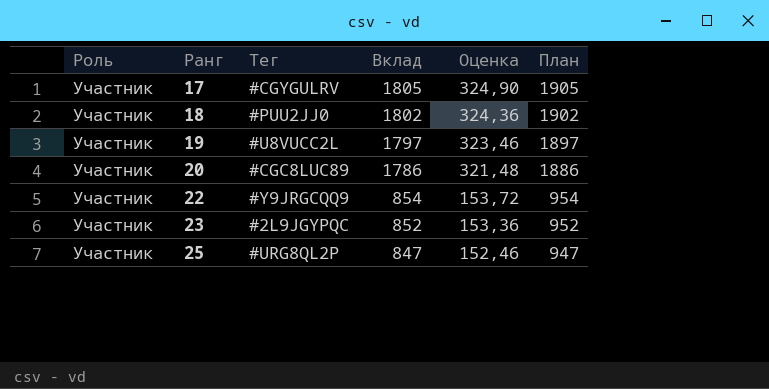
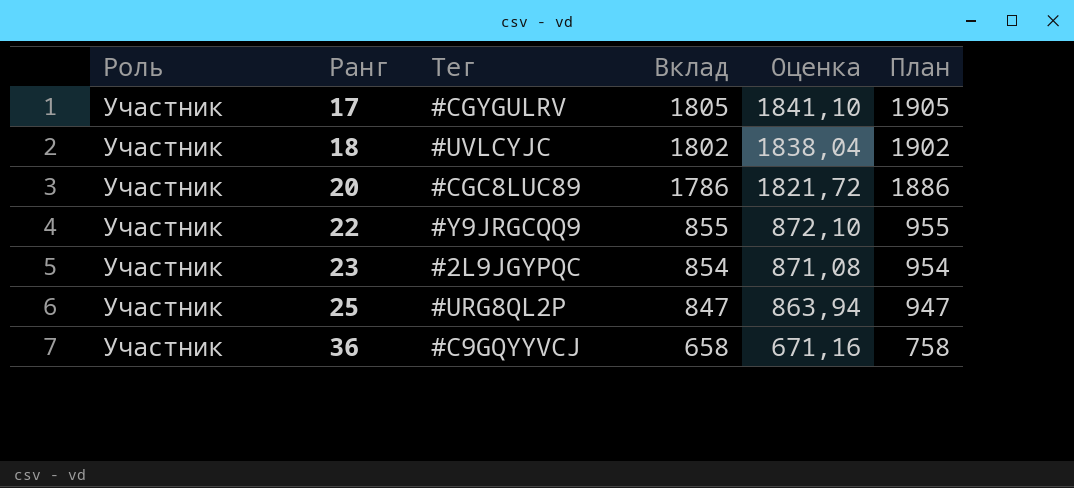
column Оценка | formula: [Вклад] * 0,18 -> [Вклад] * 1,02
row 19: Участник | #U8VUCC2L | 1797 | 323,46 | 1897 -> none
18 | Тег: #PUU2JJ0 -> #UVLCYJC
22 | Вклад: 854 -> 855
22 | План: 954 -> 955
23 | Вклад: 852 -> 854
23 | План: 952 -> 954
row 36: none -> Участник | #C9GQYYVCJ | 658 | 671,16 | 758

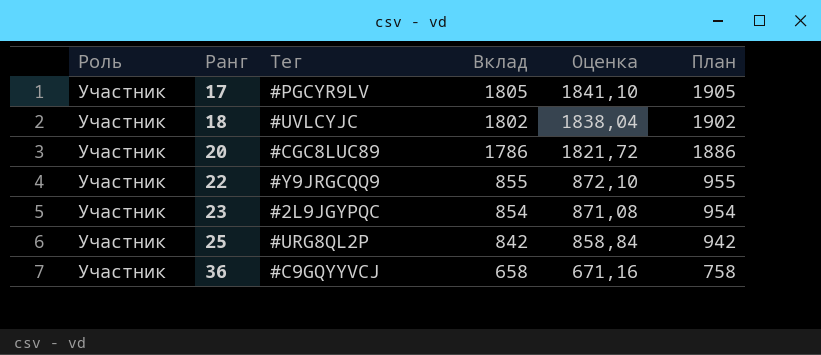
17 | Тег: #CGYGULRV -> #PGCYR9LV
25 | Вклад: 847 -> 842
25 | Оценка: 863,94 -> 858,84
25 | План: 947 -> 942

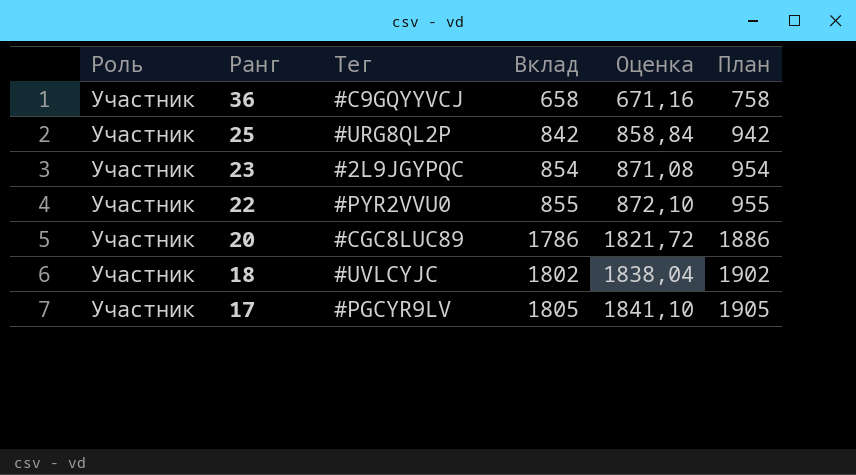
row order: Ранг ascending -> Ранг descending
22 | Тег: #Y9JRGCQQ9 -> #PYR2VVU0

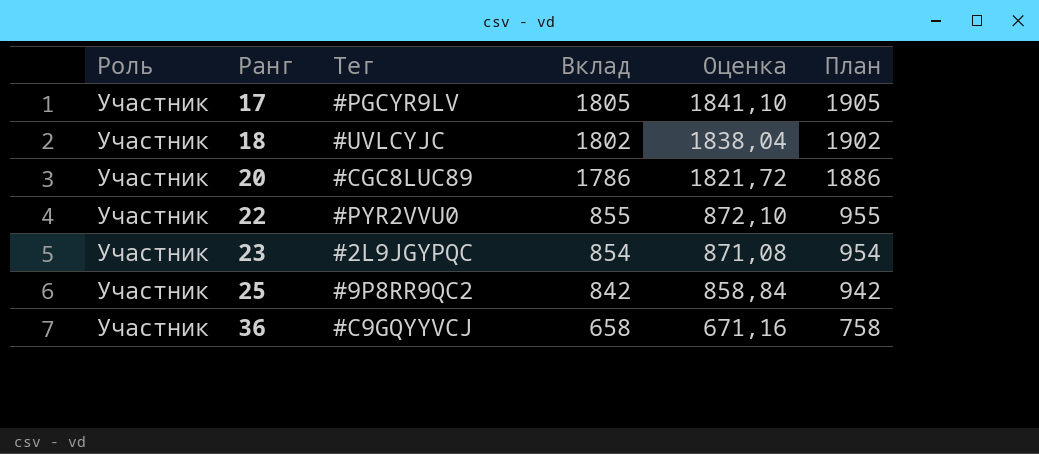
row order: Ранг descending -> Ранг ascending
25 | Тег: #URG8QL2P -> #9P8RR9QC2

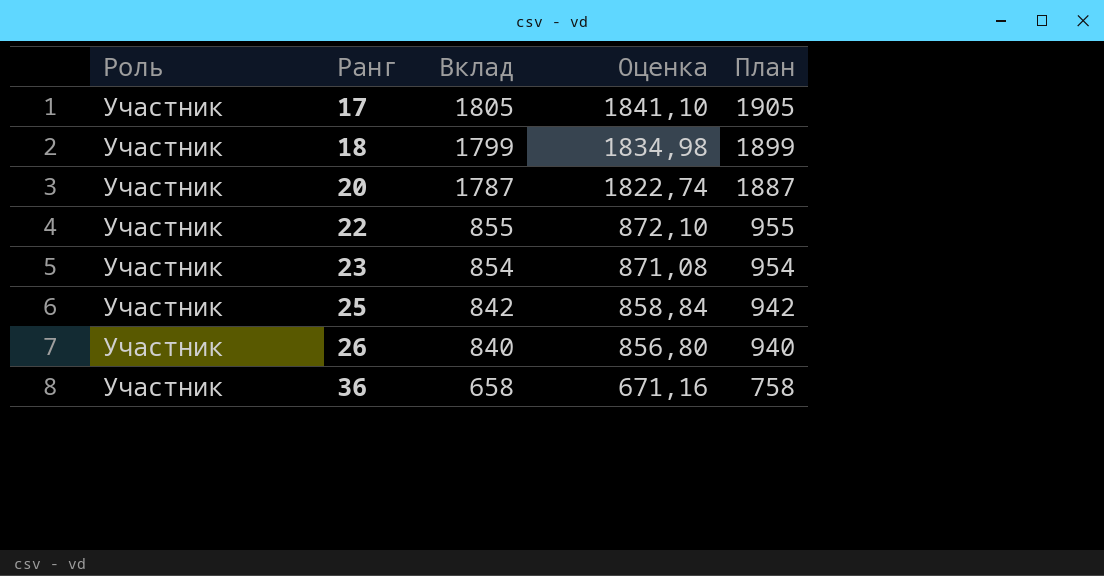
column Тег | position: 3 -> none
18 | Вклад: 1802 -> 1799
18 | Оценка: 1838,04 -> 1834,98
18 | План: 1902 -> 1899
20 | Вклад: 1786 -> 1787
20 | Оценка: 1821,72 -> 1822,74
20 | План: 1886 -> 1887
row 26: none -> Участник | 840 | 856,80 | 940

